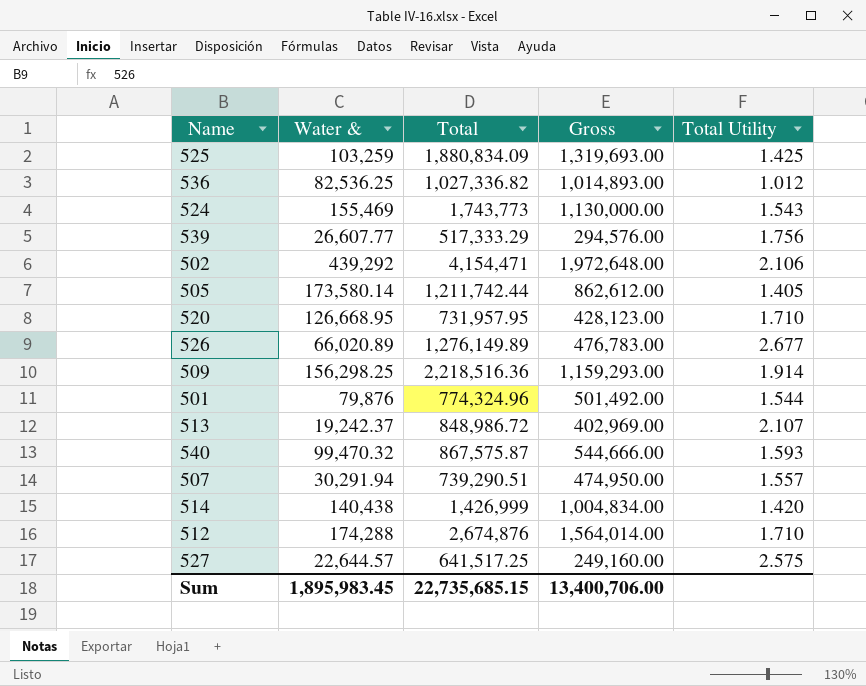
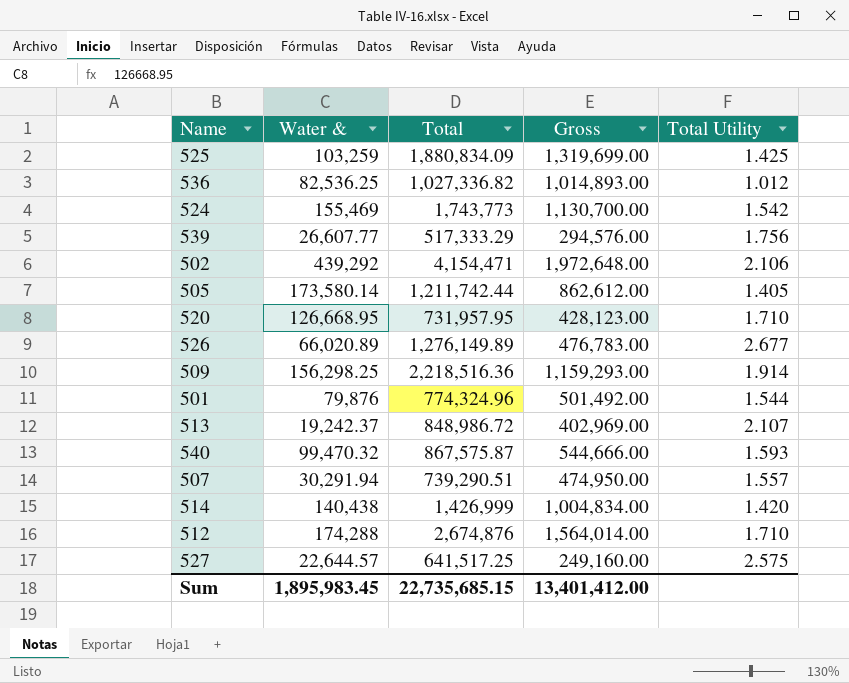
525 | Gross: 1,319,693.00 -> 1,319,699.00
524 | Gross: 1,130,000.00 -> 1,130,700.00
524 | Total Utility: 1.543 -> 1.542
Sum | Gross: 13,400,706.00 -> 13,401,412.00

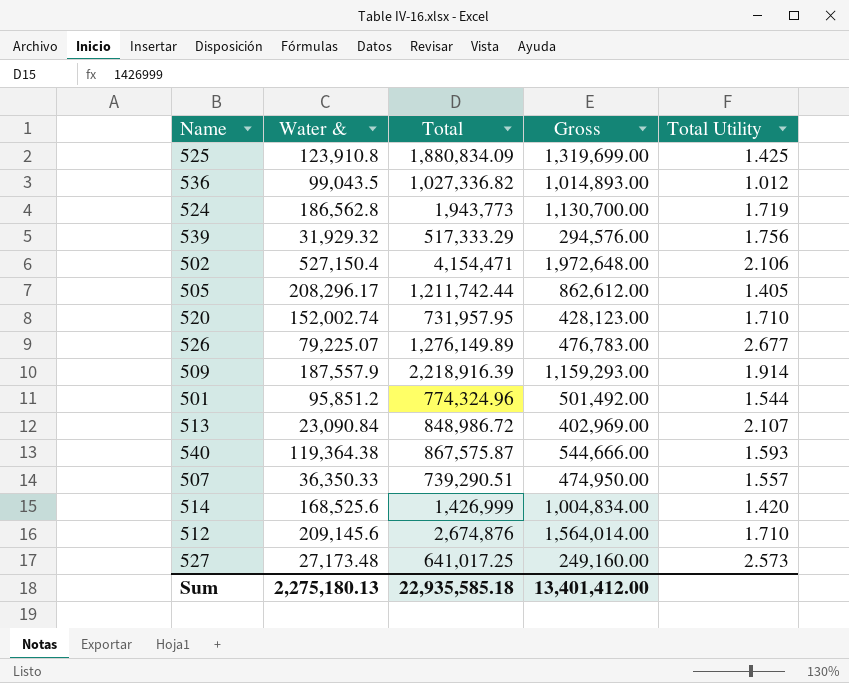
525 | Water &: 103,259 -> 123,910.8
536 | Water &: 82,536.25 -> 99,043.5
524 | Water &: 155,469 -> 186,562.8
524 | Total: 1,743,773 -> 1,943,773
524 | Total Utility: 1.542 -> 1.719
539 | Water &: 26,607.77 -> 31,929.32
502 | Water &: 439,292 -> 527,150.4
505 | Water &: 173,580.14 -> 208,296.17
520 | Water &: 126,668.95 -> 152,002.74
526 | Water &: 66,020.89 -> 79,225.07
509 | Water &: 156,298.25 -> 187,557.9
509 | Total: 2,218,516.36 -> 2,218,916.39
501 | Water &: 79,876 -> 95,851.2
513 | Water &: 19,242.37 -> 23,090.84
540 | Water &: 99,470.32 -> 119,364.38
507 | Water &: 30,291.94 -> 36,350.33
514 | Water &: 140,438 -> 168,525.6
512 | Water &: 174,288 -> 209,145.6
527 | Water &: 22,644.57 -> 27,173.48
527 | Total: 641,517.25 -> 641,017.25
527 | Total Utility: 2.575 -> 2.573
Sum | Water &: 1,895,983.45 -> 2,275,180.13
Sum | Total: 22,735,685.15 -> 22,935,585.18

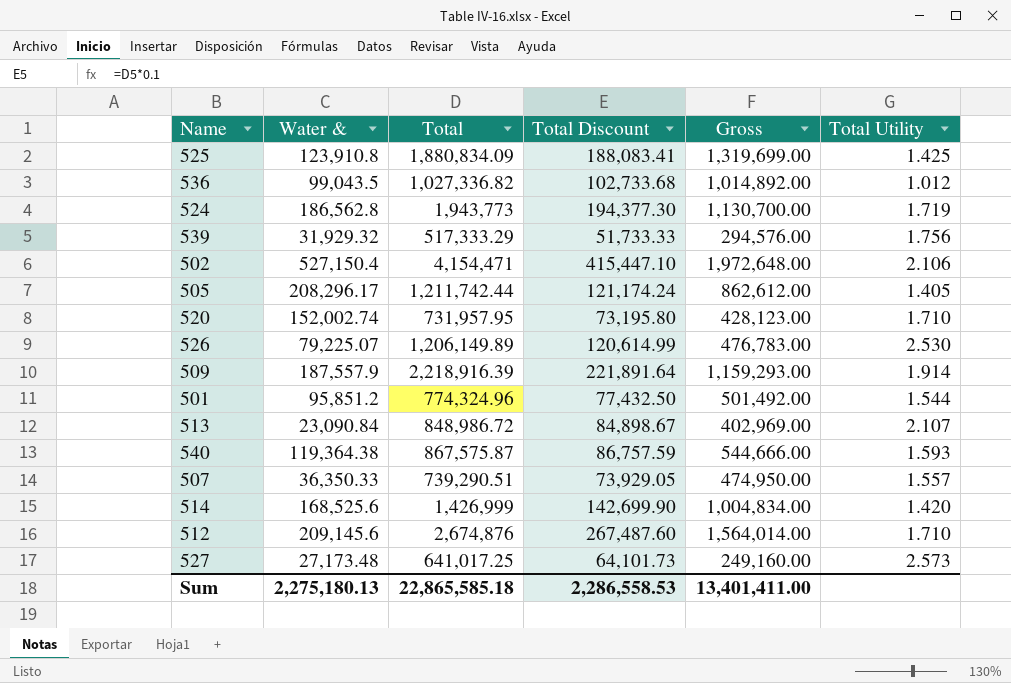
column Total Discount | formula: none -> [Total] * 0.1
536 | Gross: 1,014,893.00 -> 1,014,892.00
526 | Total: 1,276,149.89 -> 1,206,149.89
526 | Total Utility: 2.677 -> 2.530
Sum | Total: 22,935,585.18 -> 22,865,585.18
Sum | Gross: 13,401,412.00 -> 13,401,411.00

